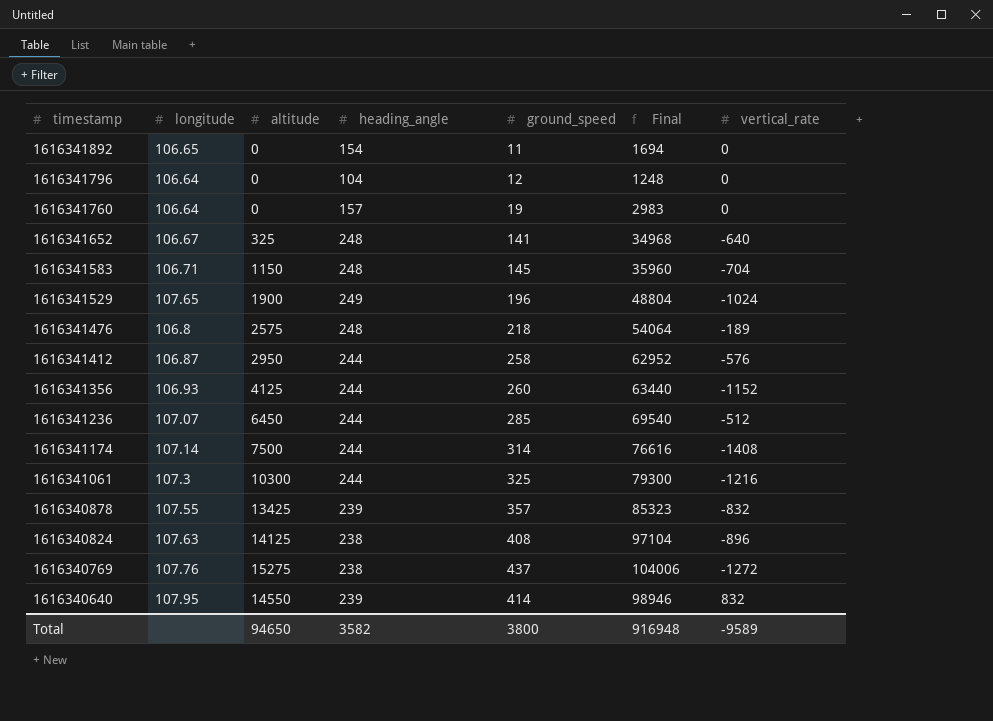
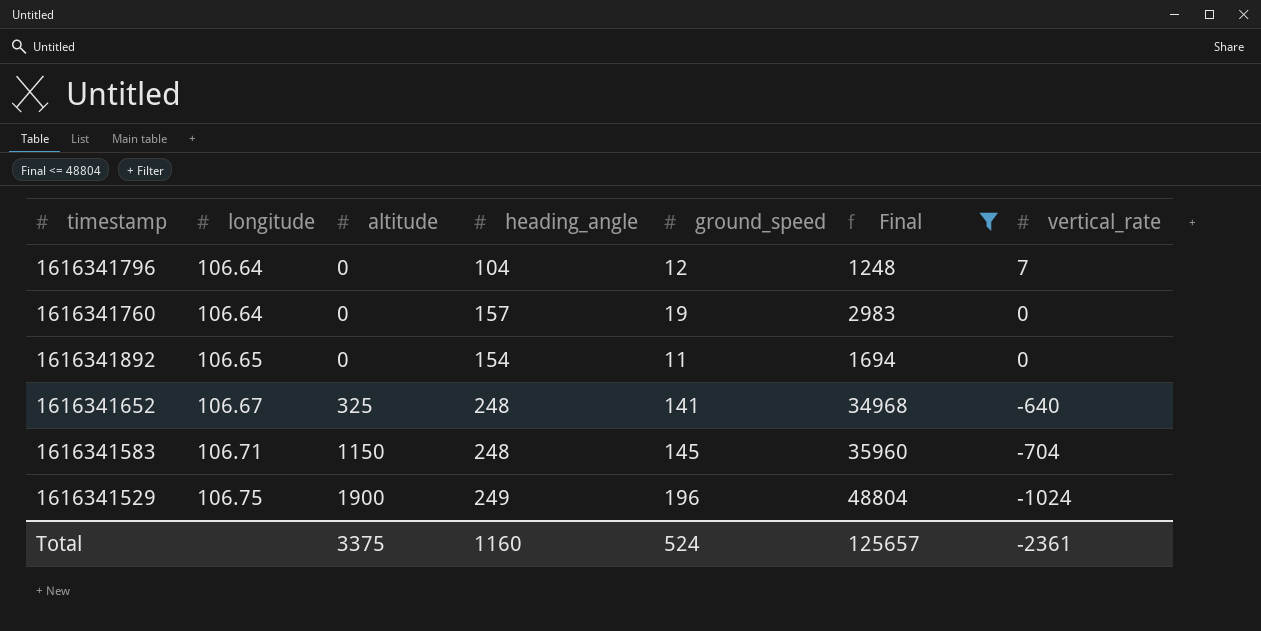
filter: none -> Final <= 48804
row order: timestamp descending -> longitude ascending
1616341796 | vertical_rate: 0 -> 7
1616341529 | longitude: 107.65 -> 106.75
Total | altitude: 94650 -> 3375
Total | heading_angle: 3582 -> 1160
Total | ground_speed: 3800 -> 524
Total | Final: 916948 -> 125657
Total | vertical_rate: -9589 -> -2361

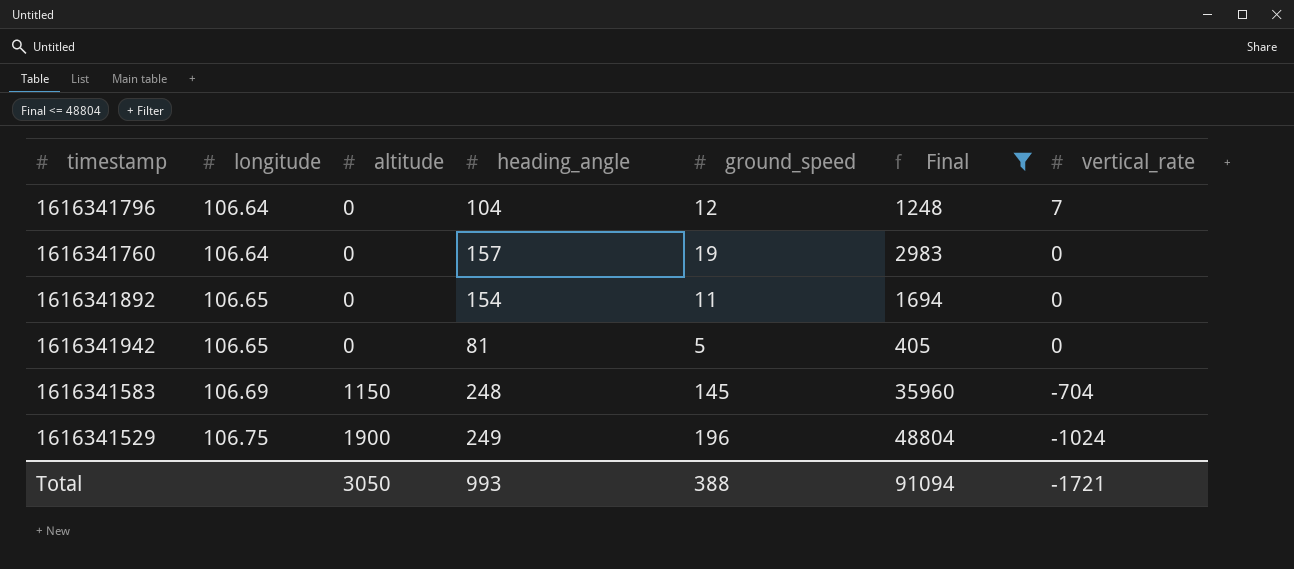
row 1616341652: 106.67 | 325 | 248 | 141 | 34968 | -640 -> none
row 1616341942: none -> 106.65 | 0 | 81 | 5 | 405 | 0
1616341583 | longitude: 106.71 -> 106.69
Total | altitude: 3375 -> 3050
Total | heading_angle: 1160 -> 993
Total | ground_speed: 524 -> 388
Total | Final: 125657 -> 91094
Total | vertical_rate: -2361 -> -1721

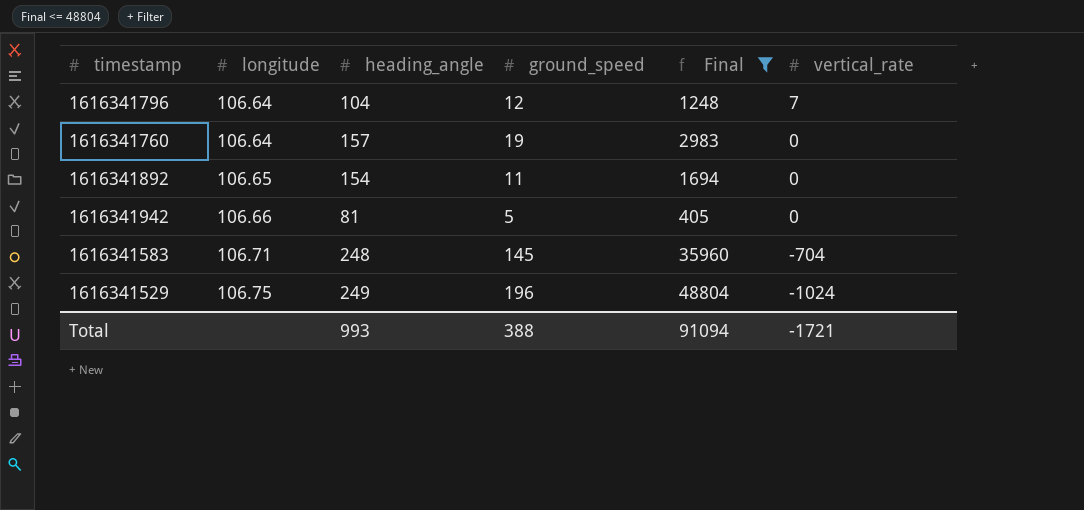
column altitude | position: 3 -> none
1616341942 | longitude: 106.65 -> 106.66
1616341583 | longitude: 106.69 -> 106.71

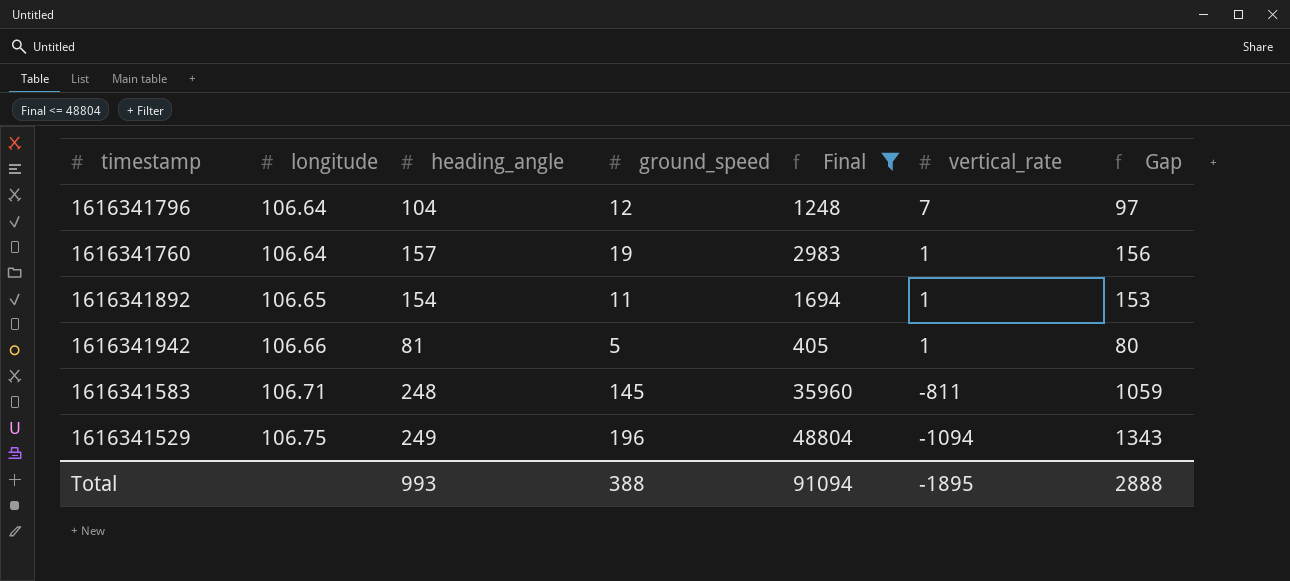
column Gap | formula: none -> [heading_angle] - [vertical_rate]
1616341760 | vertical_rate: 0 -> 1
1616341892 | vertical_rate: 0 -> 1
1616341942 | vertical_rate: 0 -> 1
1616341583 | vertical_rate: -704 -> -811
1616341529 | vertical_rate: -1024 -> -1094
Total | vertical_rate: -1721 -> -1895

